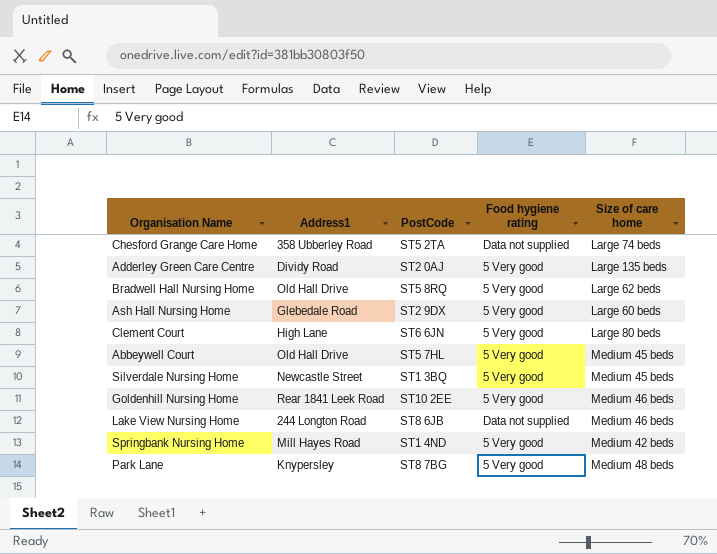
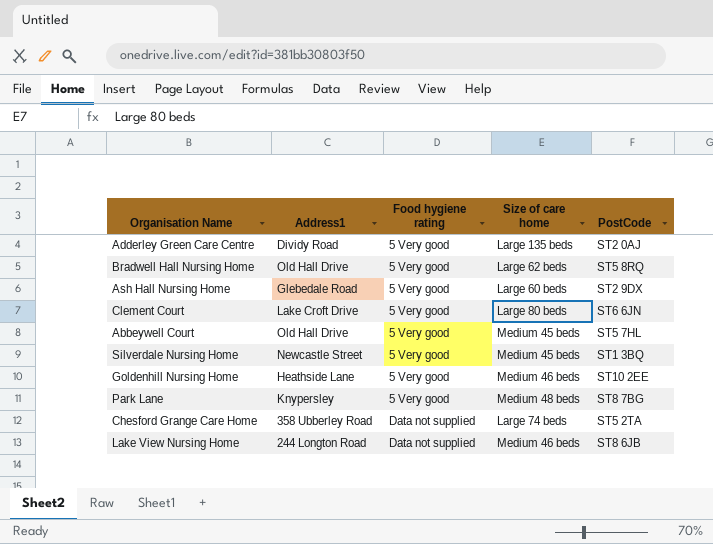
row order: none -> Food hygiene rating ascending
column PostCode | position: 3 -> 5
row Springbank Nursing Home: Mill Hayes Road | ST1 4ND | 5 Very good | Medium 42 beds -> none
Clement Court | Address1: High Lane -> Lake Croft Drive
Goldenhill Nursing Home | Address1: Rear 1841 Leek Road -> Heathside Lane

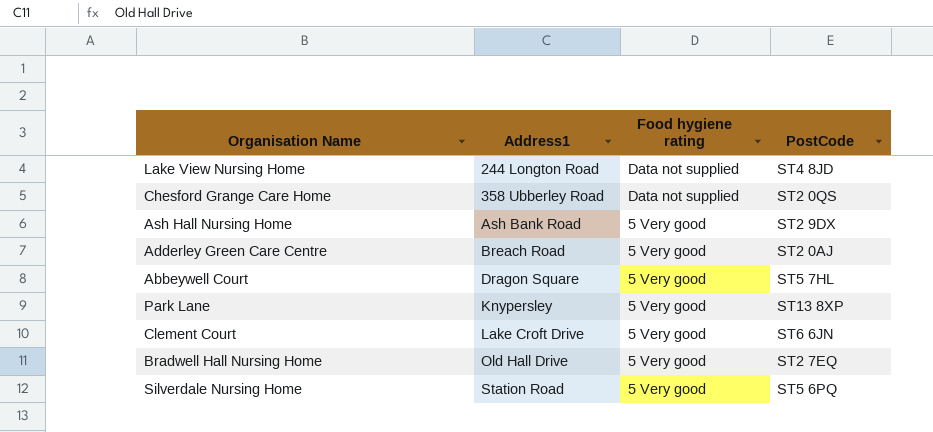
row order: Food hygiene rating ascending -> Address1 ascending
column Size of care home | position: 4 -> none
row Goldenhill Nursing Home: Heathside Lane | 5 Very good | Medium 46 beds | ST10 2EE -> none
Lake View Nursing Home | PostCode: ST8 6JB -> ST4 8JD
Chesford Grange Care Home | PostCode: ST5 2TA -> ST2 0QS
Ash Hall Nursing Home | Address1: Glebedale Road -> Ash Bank Road
Adderley Green Care Centre | Address1: Dividy Road -> Breach Road
Abbeywell Court | Address1: Old Hall Drive -> Dragon Square
Park Lane | PostCode: ST8 7BG -> ST13 8XP
Bradwell Hall Nursing Home | PostCode: ST5 8RQ -> ST2 7EQ
Silverdale Nursing Home | Address1: Newcastle Street -> Station Road
Silverdale Nursing Home | PostCode: ST1 3BQ -> ST5 6PQ

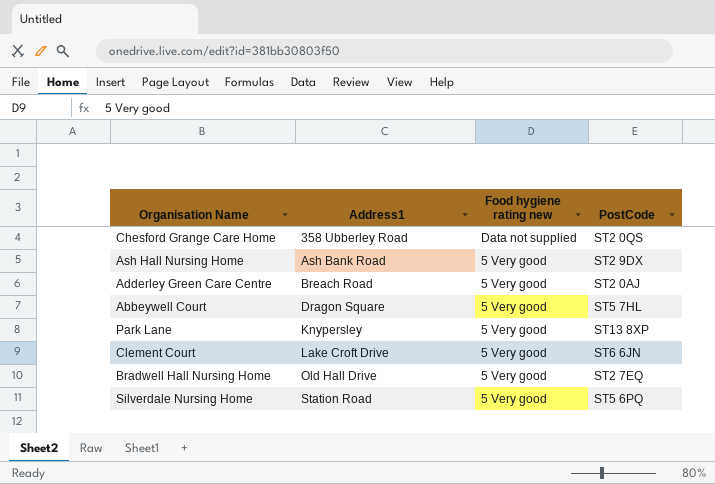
column name: Food hygiene rating -> Food hygiene rating new
row Lake View Nursing Home: 244 Longton Road | Data not supplied | ST4 8JD -> none

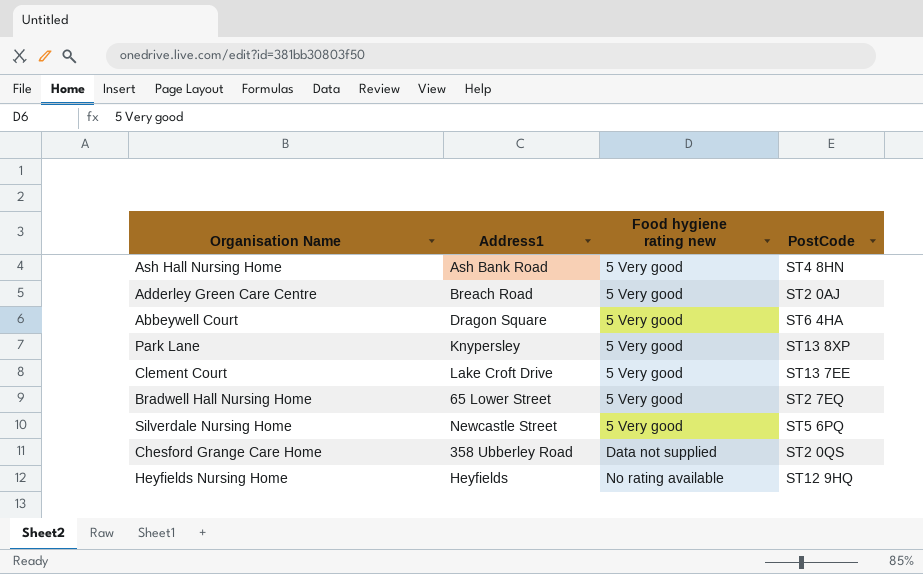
row order: Address1 ascending -> Food hygiene rating new ascending
Ash Hall Nursing Home | PostCode: ST2 9DX -> ST4 8HN
Abbeywell Court | PostCode: ST5 7HL -> ST6 4HA
Clement Court | PostCode: ST6 6JN -> ST13 7EE
Bradwell Hall Nursing Home | Address1: Old Hall Drive -> 65 Lower Street
Silverdale Nursing Home | Address1: Station Road -> Newcastle Street
row Heyfields Nursing Home: none -> Heyfields | No rating available | ST12 9HQ

